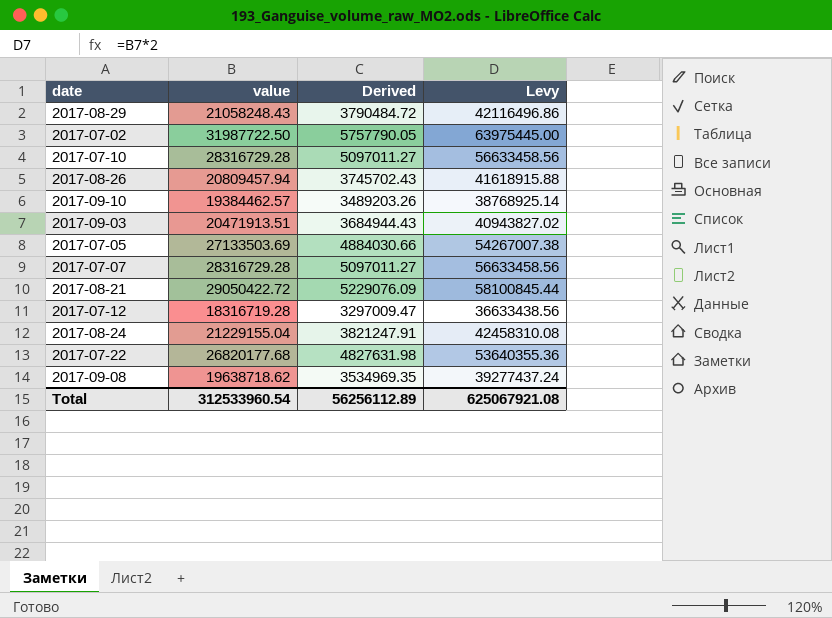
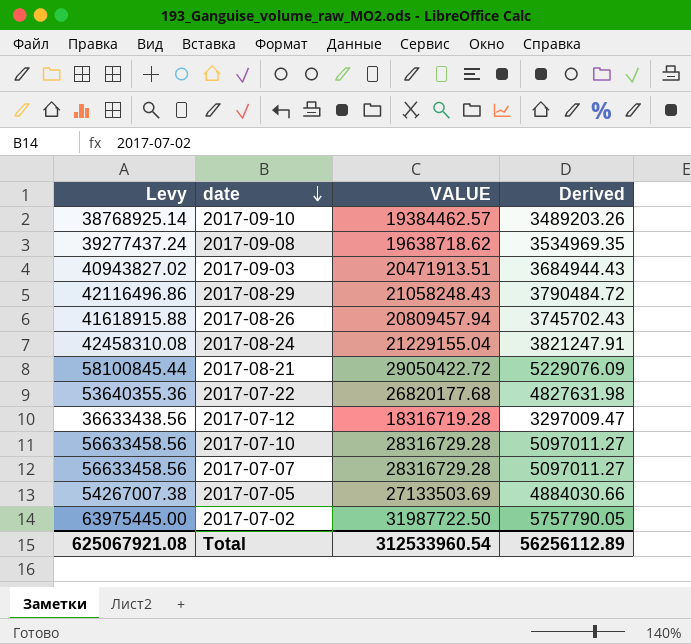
row order: none -> date descending
column Levy | position: 4 -> 1
column name: value -> VALUE

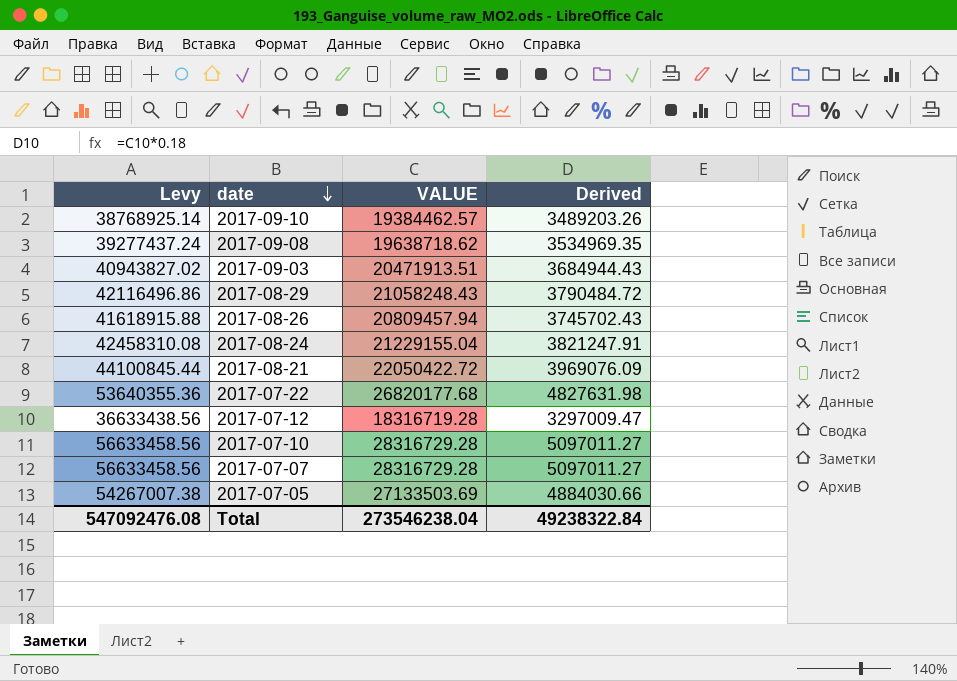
row 2017-07-02: 63975445.00 | 31987722.50 | 5757790.05 -> none
2017-08-21 | Levy: 58100845.44 -> 44100845.44
2017-08-21 | VALUE: 29050422.72 -> 22050422.72
2017-08-21 | Derived: 5229076.09 -> 3969076.09
Total | Levy: 625067921.08 -> 547092476.08
Total | VALUE: 312533960.54 -> 273546238.04
Total | Derived: 56256112.89 -> 49238322.84

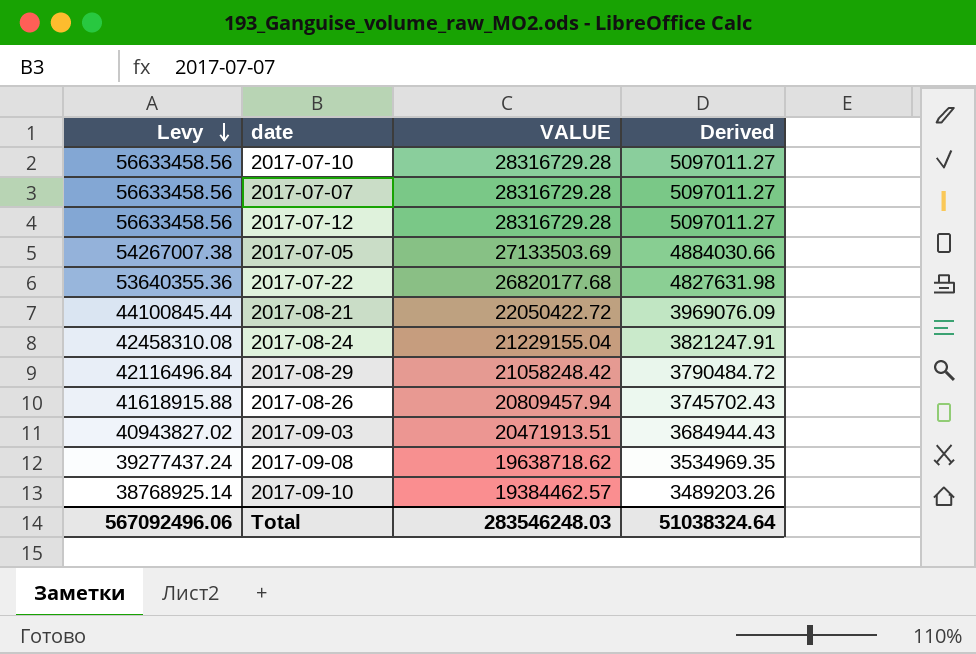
row order: date descending -> Levy descending
2017-07-12 | Levy: 36633438.56 -> 56633458.56
2017-07-12 | VALUE: 18316719.28 -> 28316729.28
2017-07-12 | Derived: 3297009.47 -> 5097011.27
2017-08-29 | Levy: 42116496.86 -> 42116496.84
2017-08-29 | VALUE: 21058248.43 -> 21058248.42
Total | Levy: 547092476.08 -> 567092496.06
Total | VALUE: 273546238.04 -> 283546248.03
Total | Derived: 49238322.84 -> 51038324.64

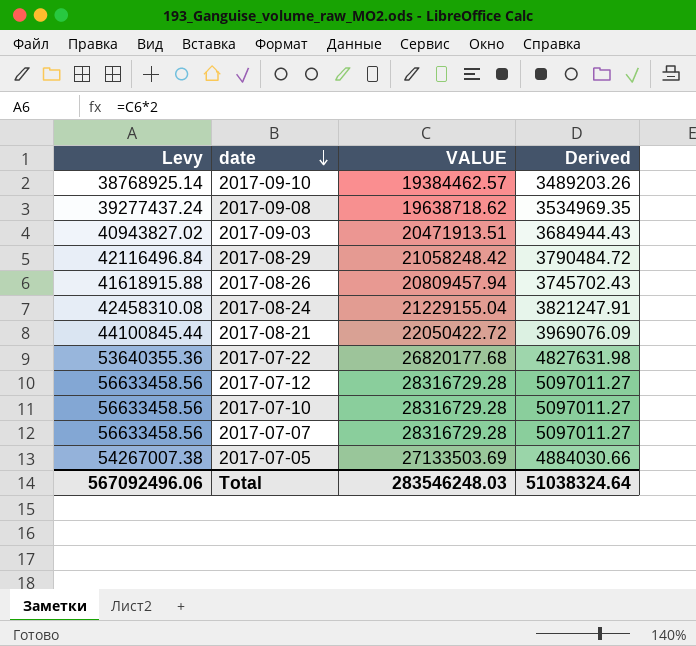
row order: Levy descending -> date descending

